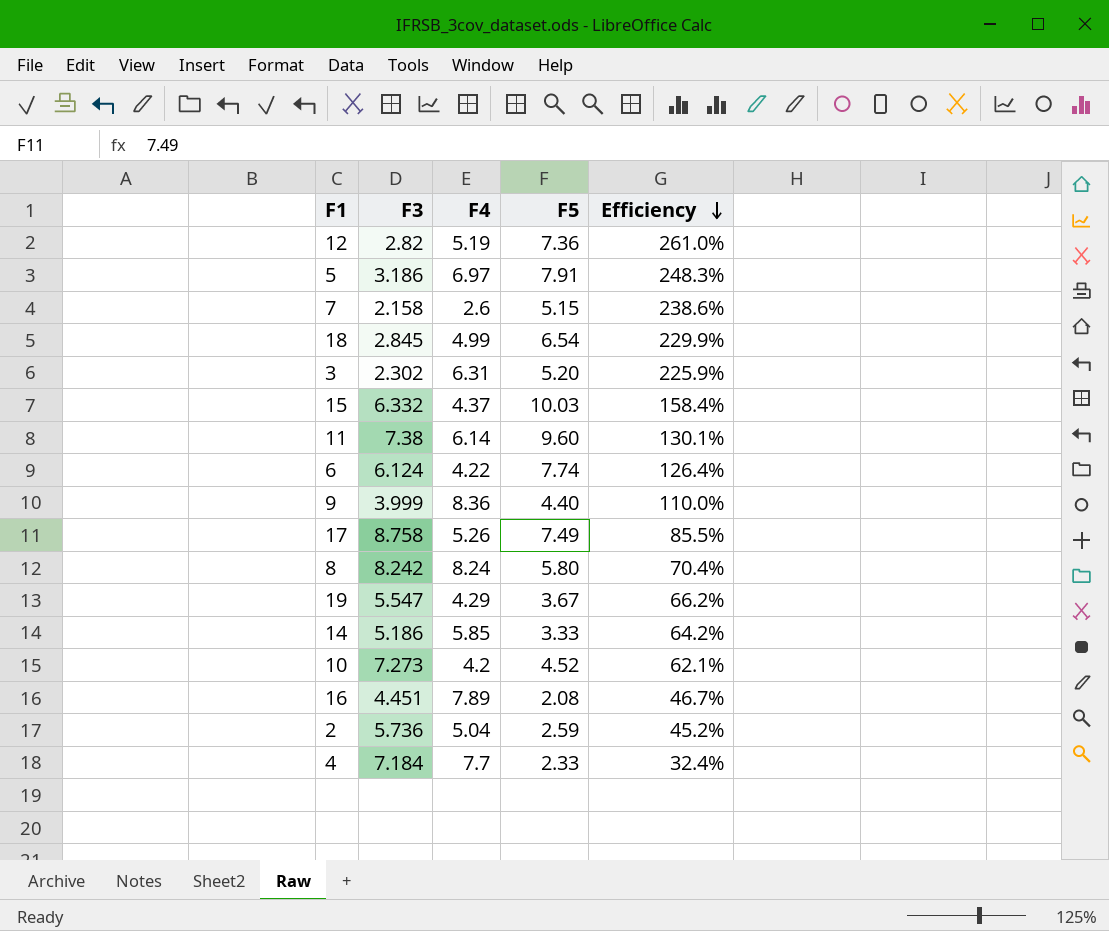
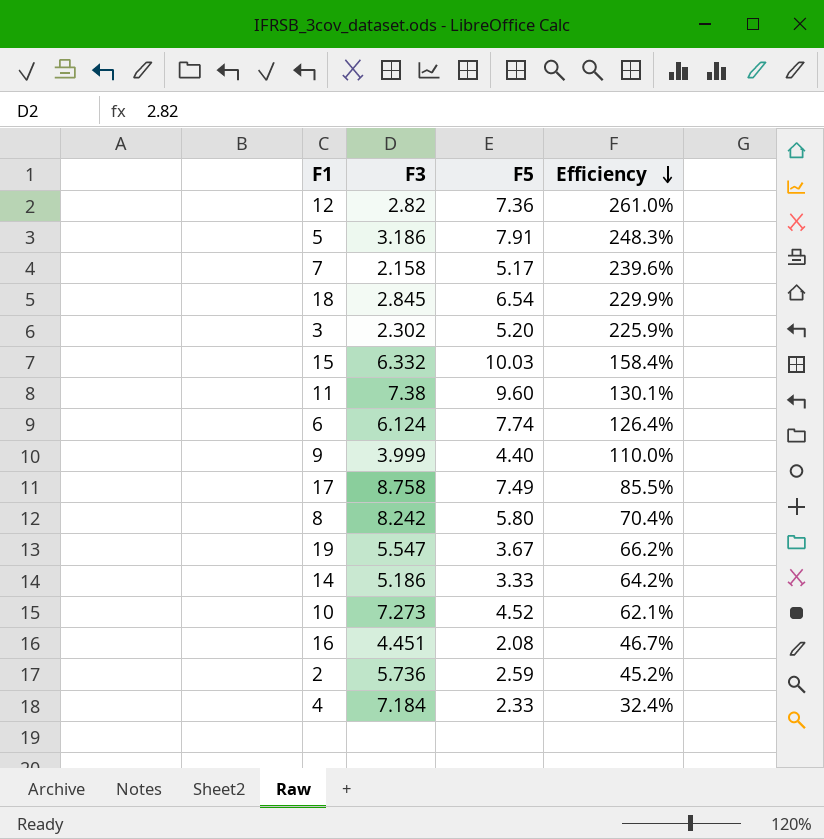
column F4 | position: 3 -> none
7 | F5: 5.15 -> 5.17
7 | Efficiency: 238.6% -> 239.6%

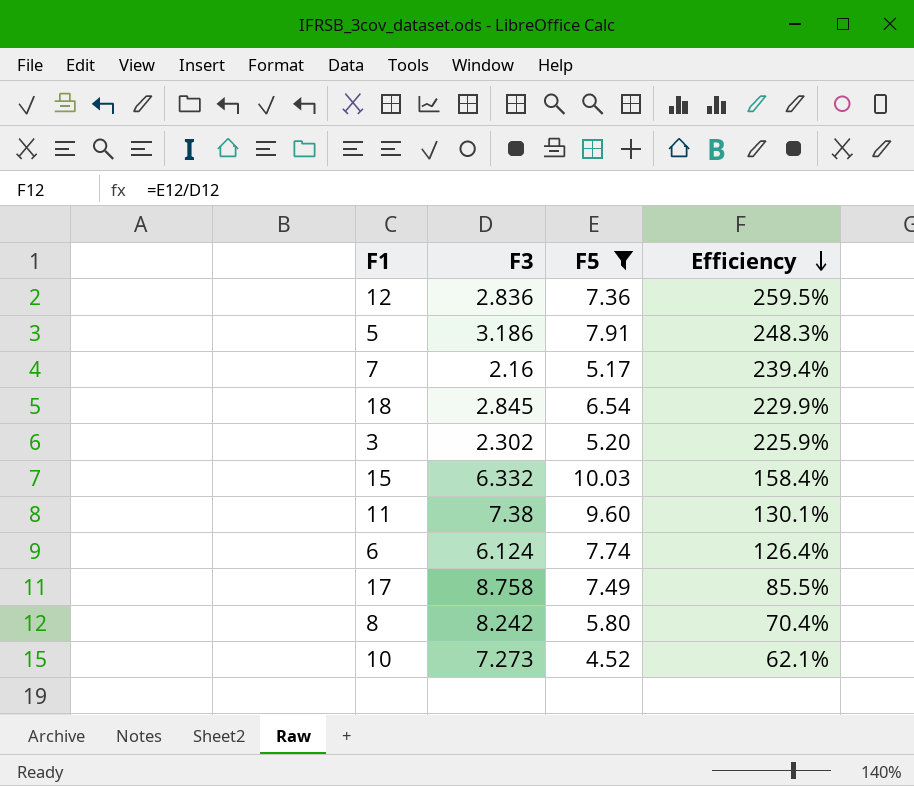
filter: none -> F5 >= 4.52
12 | F3: 2.82 -> 2.836
12 | Efficiency: 261.0% -> 259.5%
7 | F3: 2.158 -> 2.16
7 | Efficiency: 239.6% -> 239.4%

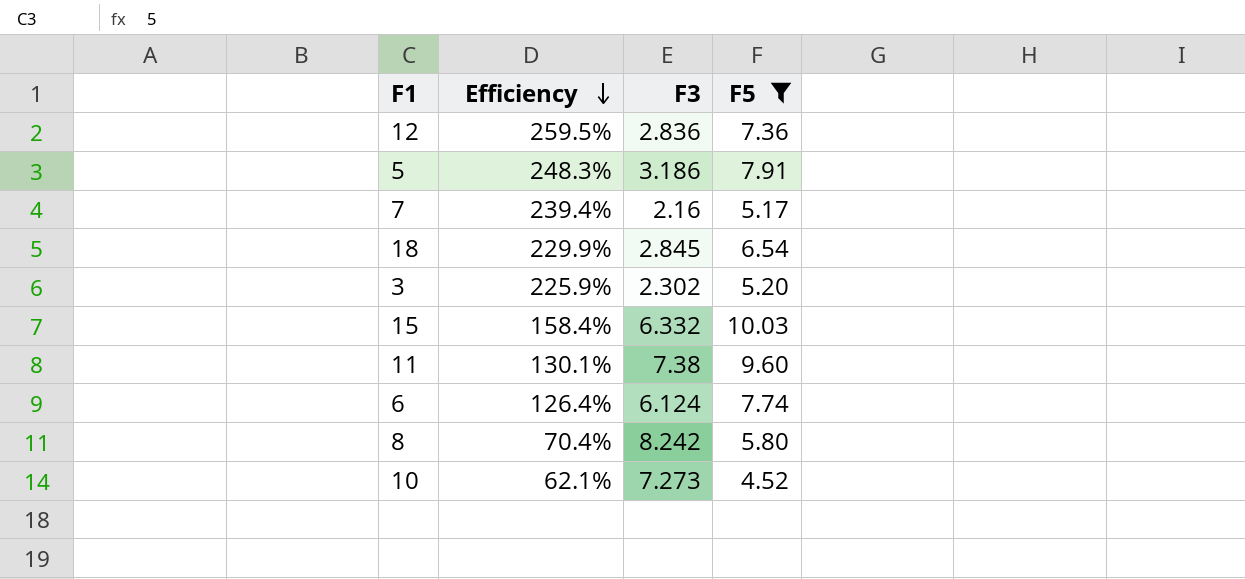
column Efficiency | position: 4 -> 2
row 17: 8.758 | 7.49 | 85.5% -> none

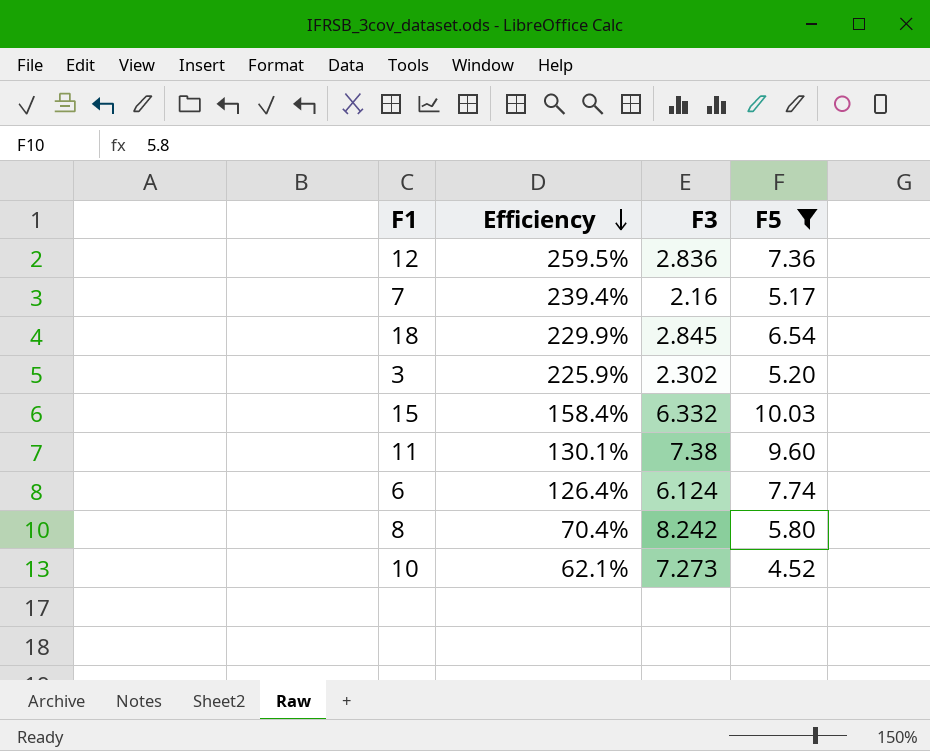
row 5: 248.3% | 3.186 | 7.91 -> none

